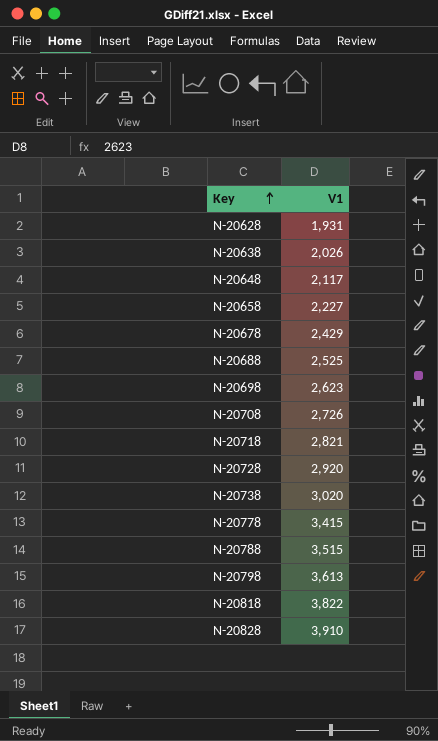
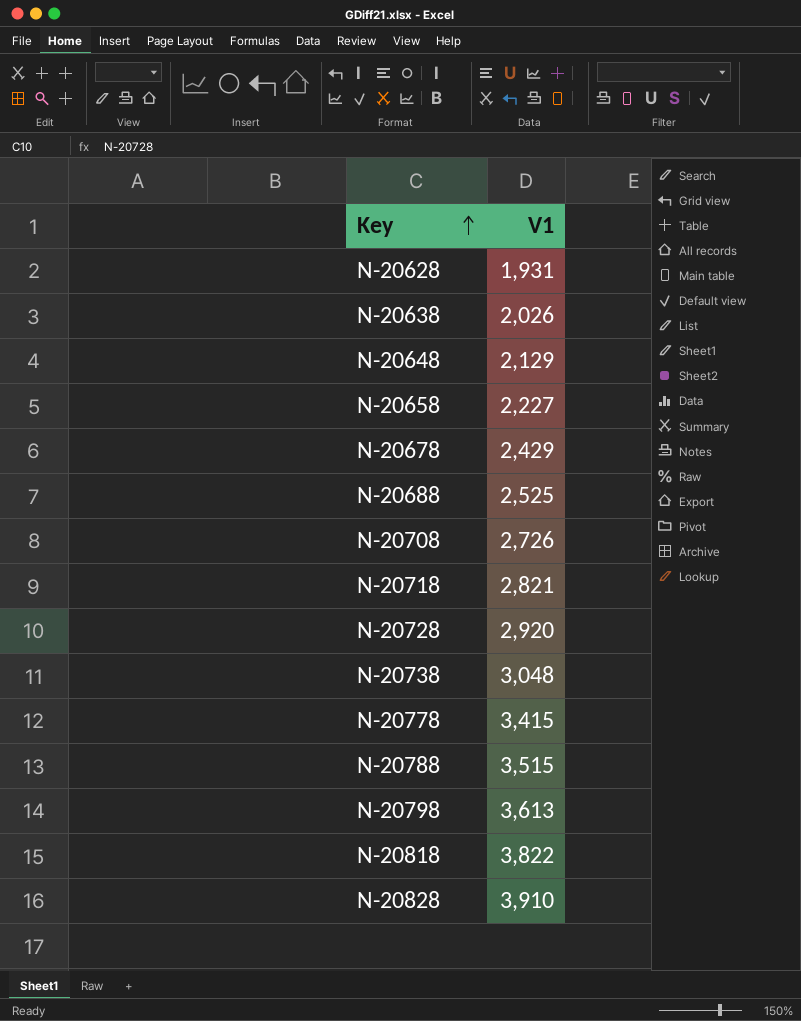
row N-20698: 2,623 -> none
N-20648 | V1: 2,117 -> 2,129
N-20738 | V1: 3,020 -> 3,048

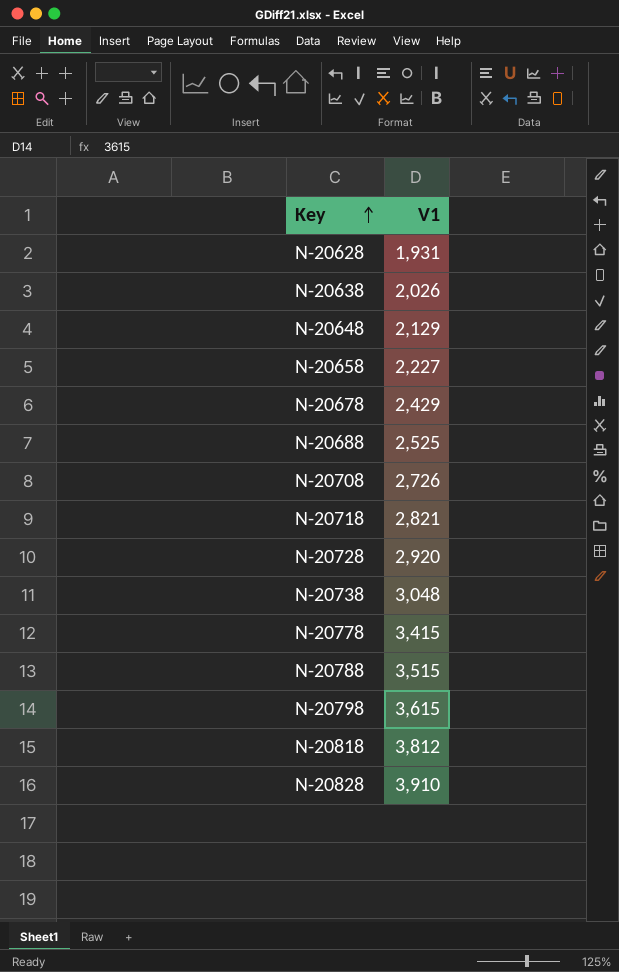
N-20798 | V1: 3,613 -> 3,615
N-20818 | V1: 3,822 -> 3,812

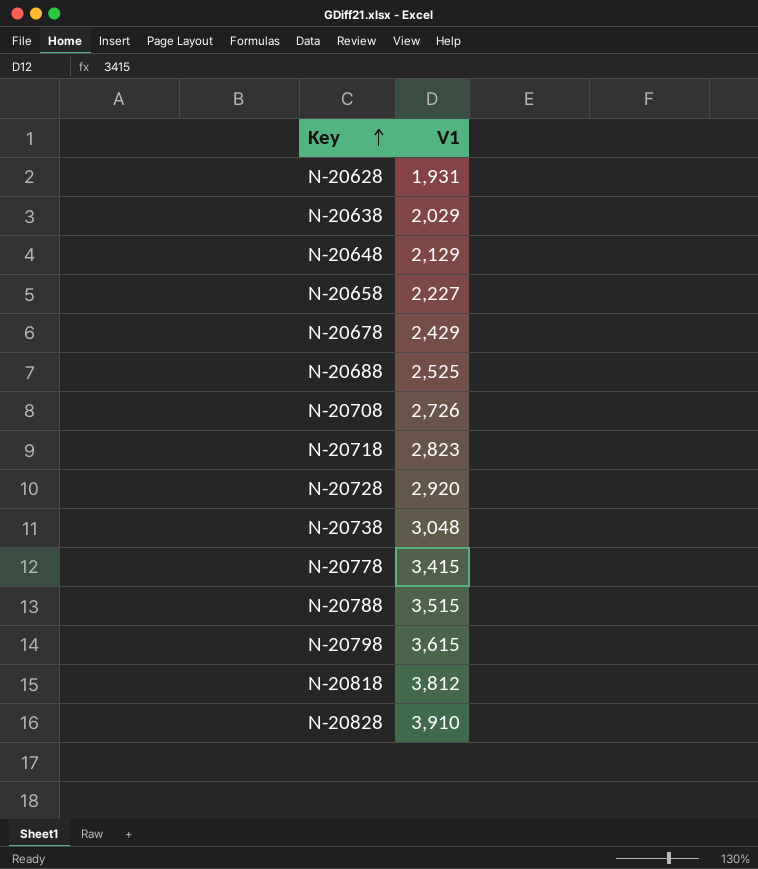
N-20638 | V1: 2,026 -> 2,029
N-20718 | V1: 2,821 -> 2,823

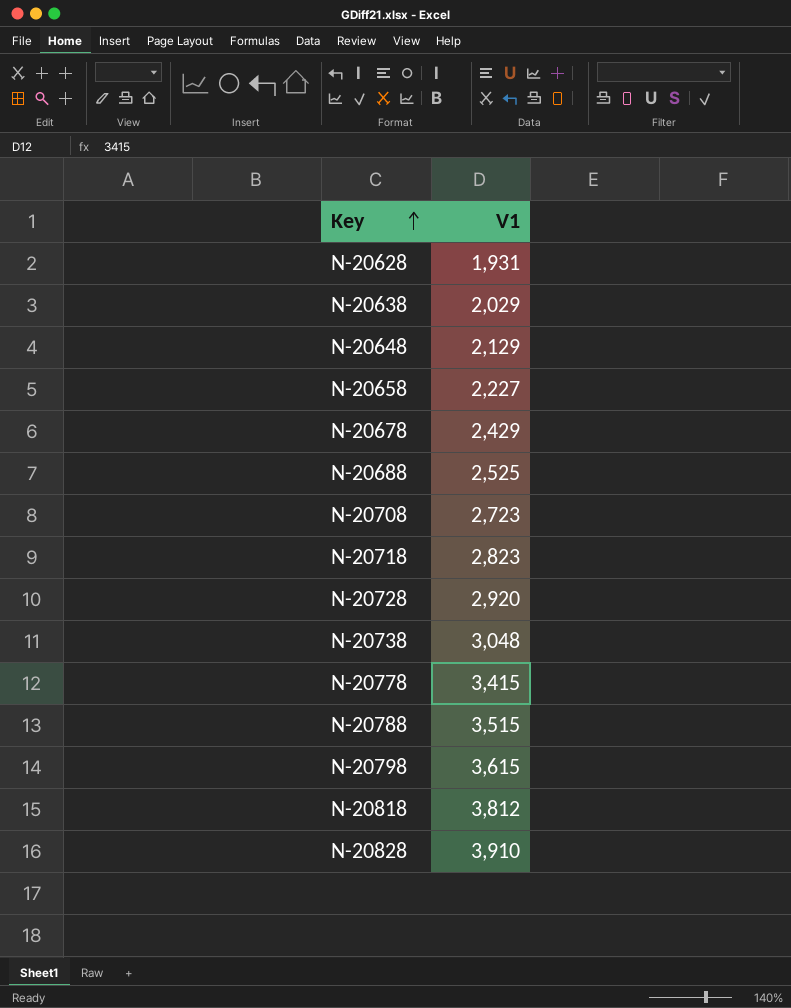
N-20708 | V1: 2,726 -> 2,723

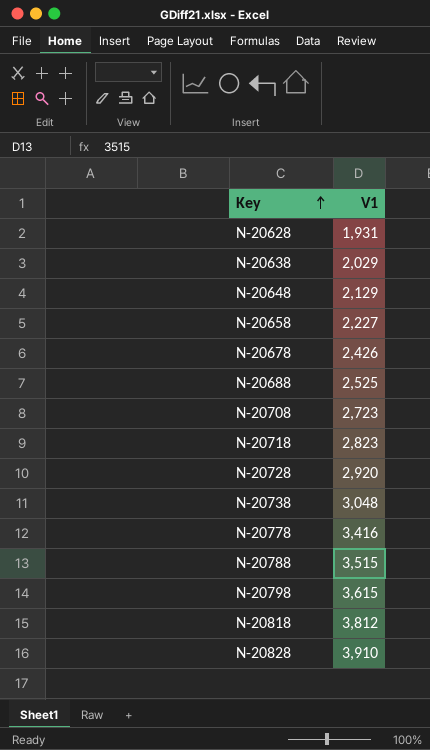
N-20678 | V1: 2,429 -> 2,426
N-20778 | V1: 3,415 -> 3,416

